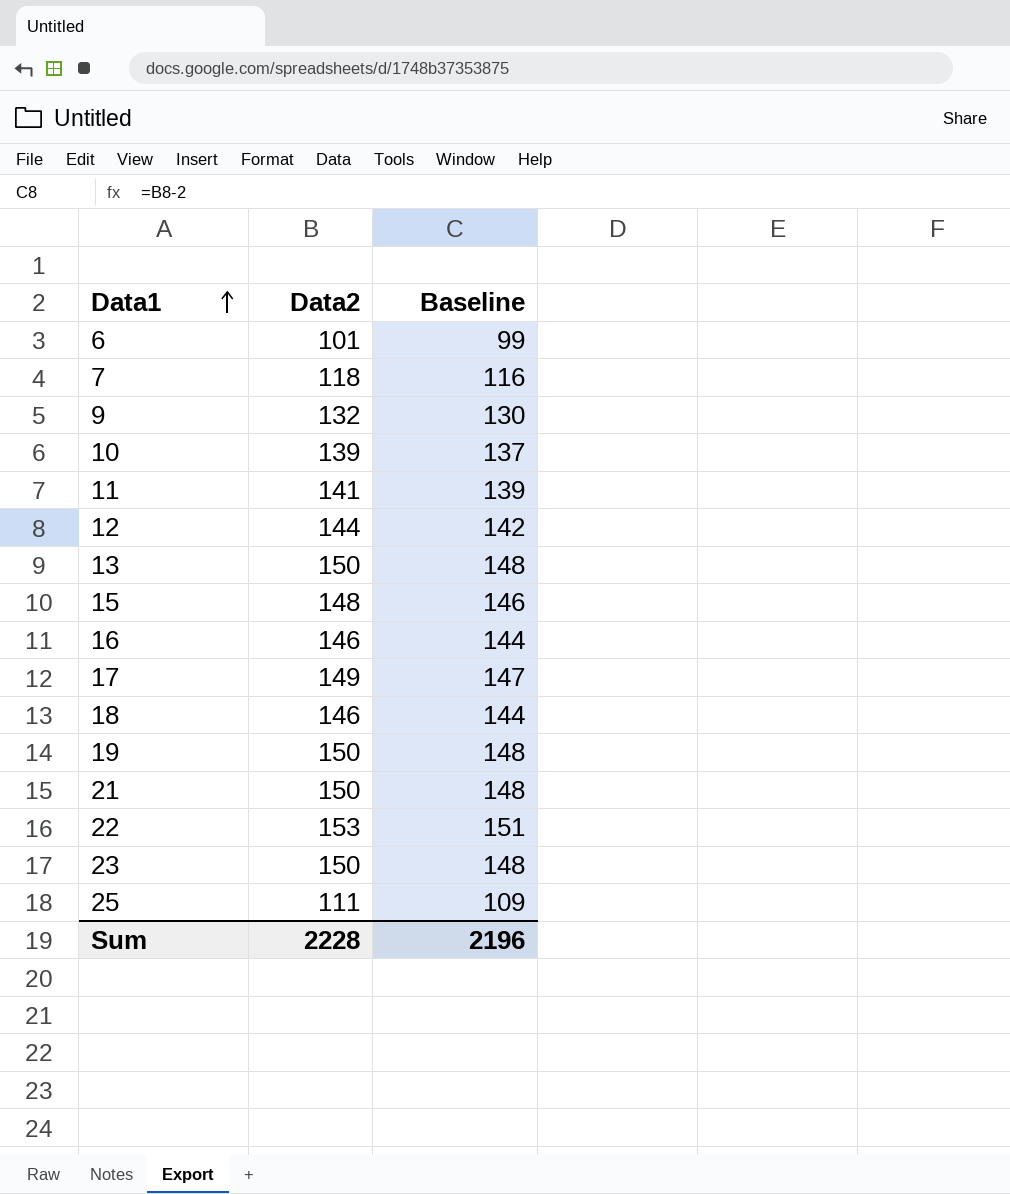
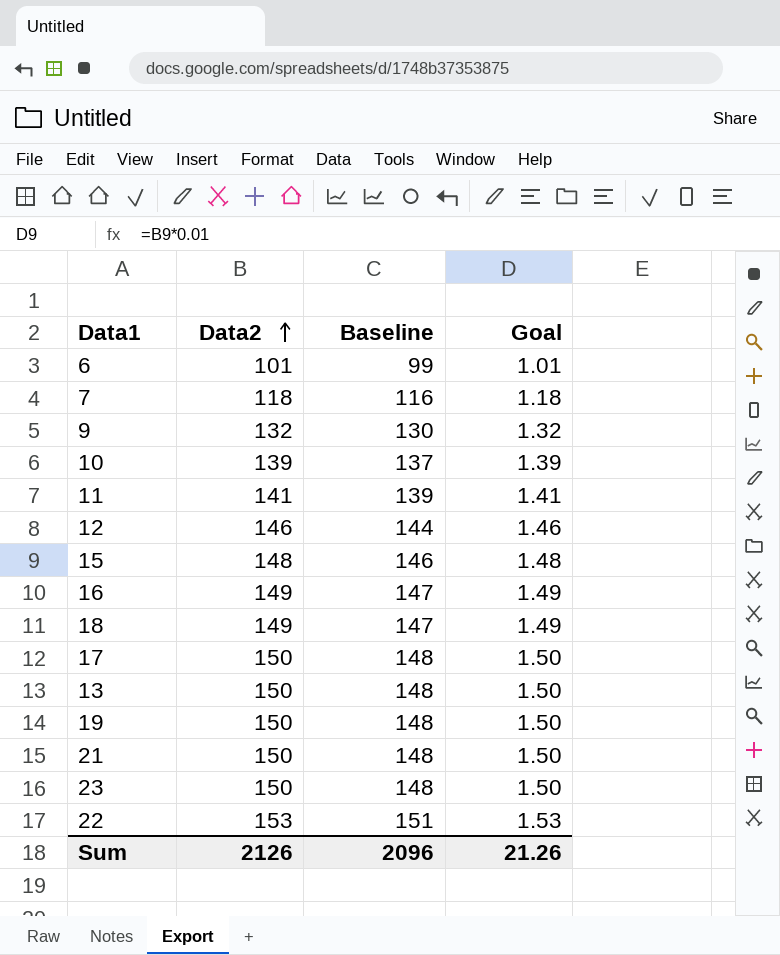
row order: Data1 ascending -> Data2 ascending
column Goal | formula: none -> [Data2] * 0.01
row 25: 111 | 109 -> none
12 | Data2: 144 -> 146
12 | Baseline: 142 -> 144
16 | Data2: 146 -> 149
16 | Baseline: 144 -> 147
18 | Data2: 146 -> 149
18 | Baseline: 144 -> 147
17 | Data2: 149 -> 150
17 | Baseline: 147 -> 148
Sum | Data2: 2228 -> 2126
Sum | Baseline: 2196 -> 2096

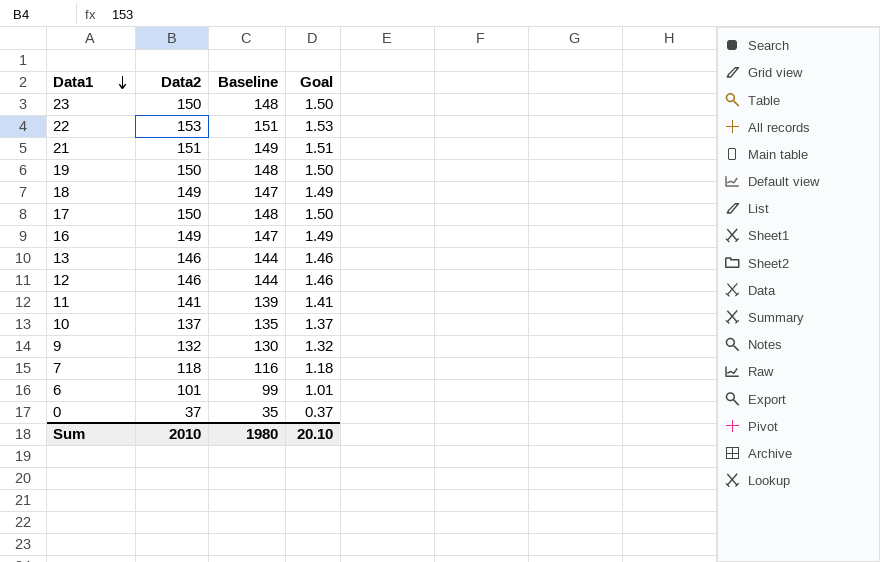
row order: Data2 ascending -> Data1 descending
row 15: 148 | 146 | 1.48 -> none
21 | Data2: 150 -> 151
21 | Baseline: 148 -> 149
21 | Goal: 1.50 -> 1.51
13 | Data2: 150 -> 146
13 | Baseline: 148 -> 144
13 | Goal: 1.50 -> 1.46
10 | Data2: 139 -> 137
10 | Baseline: 137 -> 135
10 | Goal: 1.39 -> 1.37
row 0: none -> 37 | 35 | 0.37
Sum | Data2: 2126 -> 2010
Sum | Baseline: 2096 -> 1980
Sum | Goal: 21.26 -> 20.10

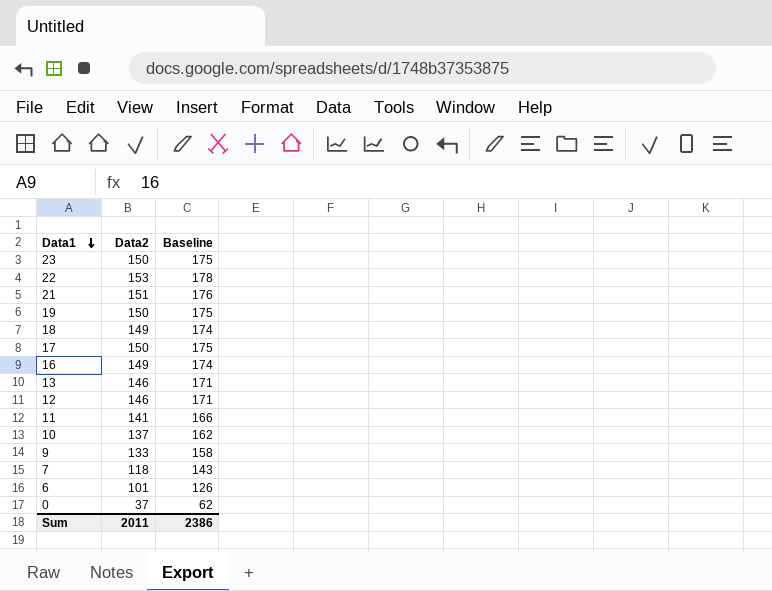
column Goal | formula: [Data2] * 0.01 -> none
column Baseline | formula: [Data2] - 2 -> [Data2] + 25
9 | Data2: 132 -> 133
Sum | Data2: 2010 -> 2011
Sum | Baseline: 1980 -> 2386

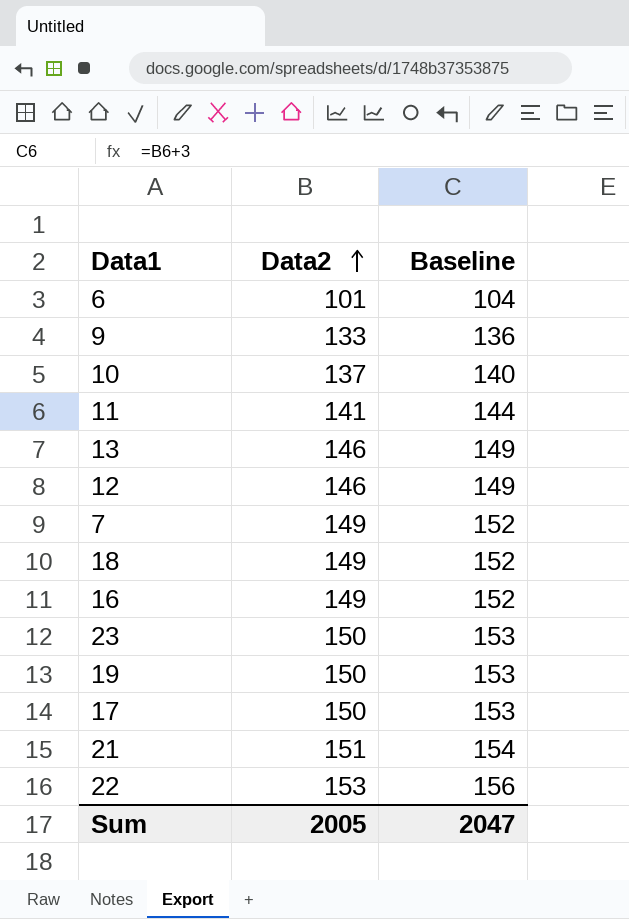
row order: Data1 descending -> Data2 ascending
column Baseline | formula: [Data2] + 25 -> [Data2] + 3
row 0: 37 | 62 -> none
7 | Data2: 118 -> 149
Sum | Data2: 2011 -> 2005
Sum | Baseline: 2386 -> 2047

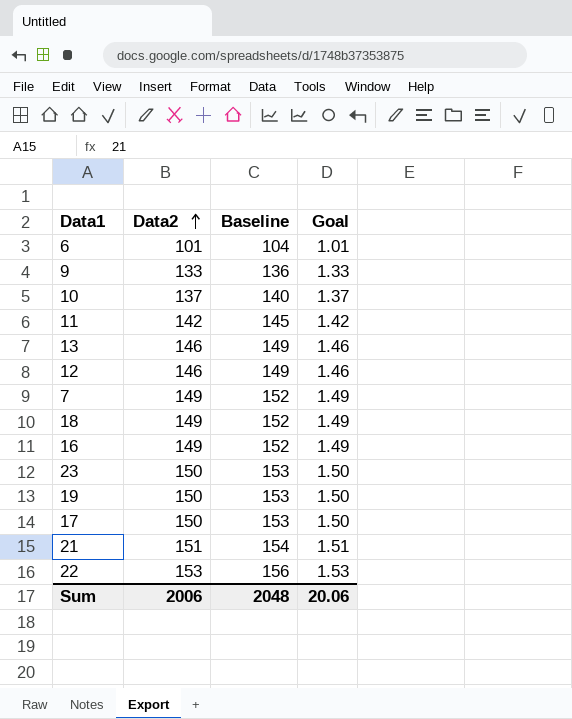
column Goal | formula: none -> [Data2] * 0.01
11 | Data2: 141 -> 142
11 | Baseline: 144 -> 145
Sum | Data2: 2005 -> 2006
Sum | Baseline: 2047 -> 2048

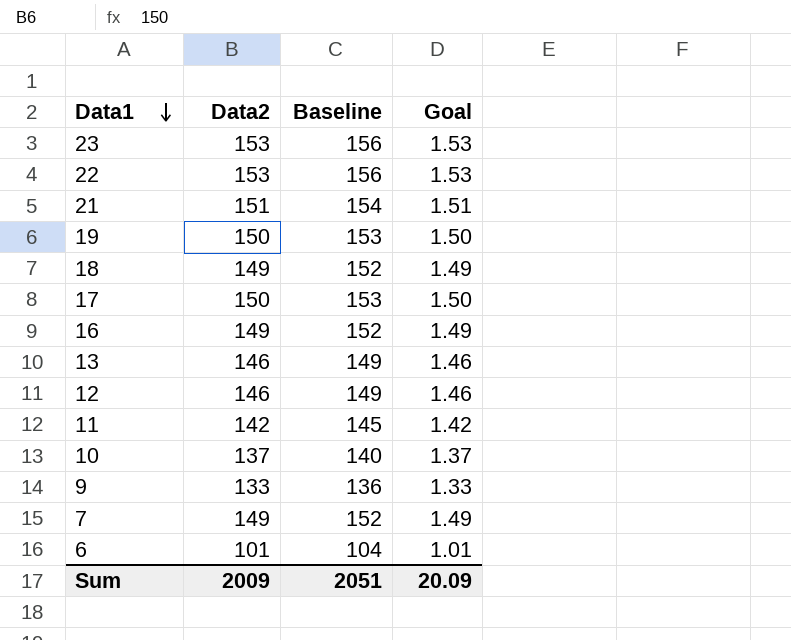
row order: Data2 ascending -> Data1 descending
23 | Data2: 150 -> 153
23 | Baseline: 153 -> 156
23 | Goal: 1.50 -> 1.53
Sum | Data2: 2006 -> 2009
Sum | Baseline: 2048 -> 2051
Sum | Goal: 20.06 -> 20.09

